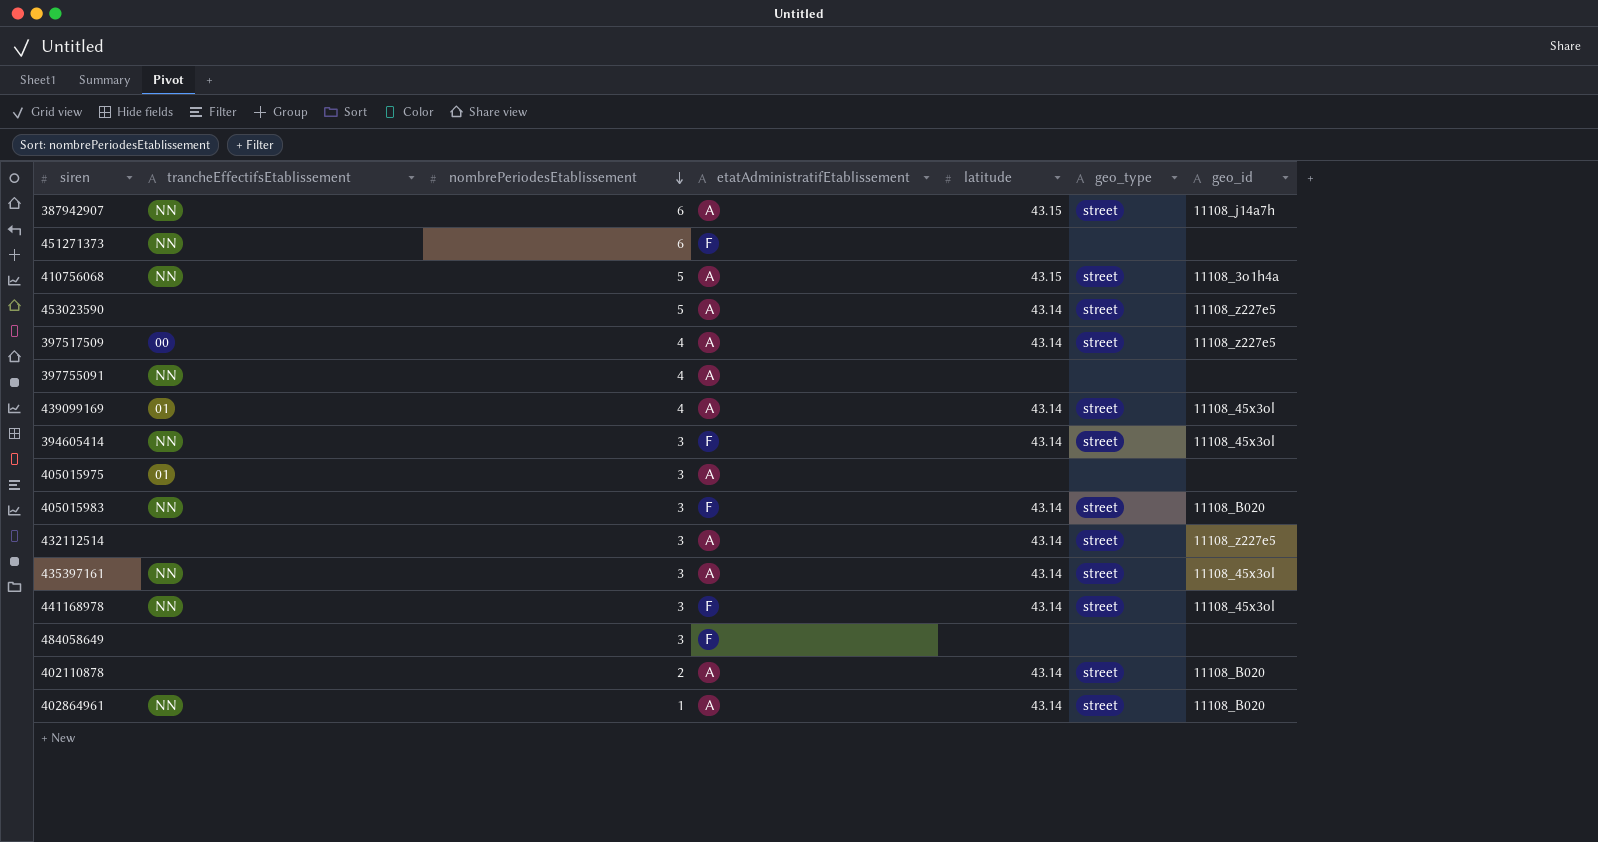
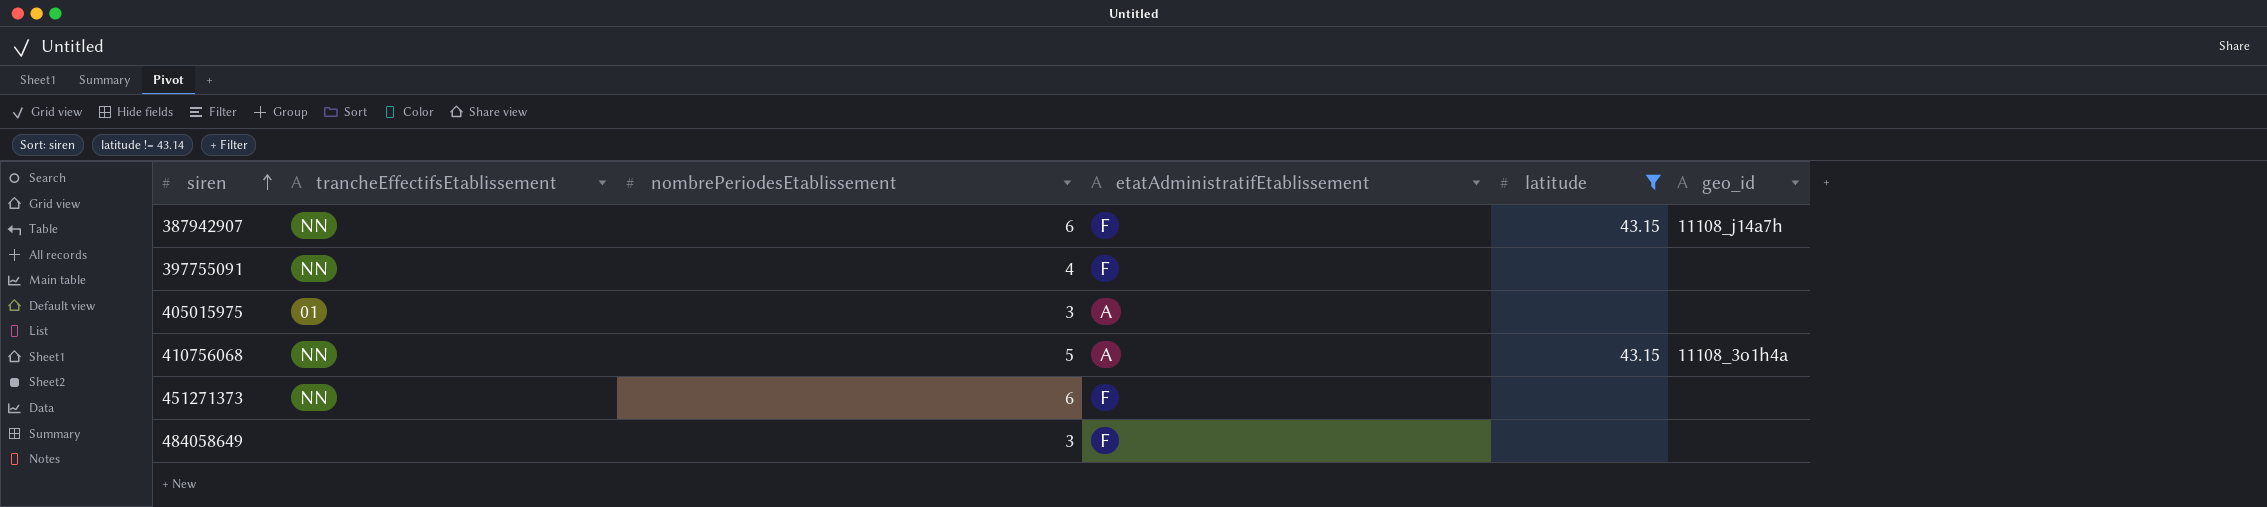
filter: none -> latitude != 43.14
row order: nombrePeriodesEtablissement descending -> siren ascending
column geo_type | position: 6 -> none
387942907 | etatAdministratifEtablissement: A -> F
397755091 | etatAdministratifEtablissement: A -> F

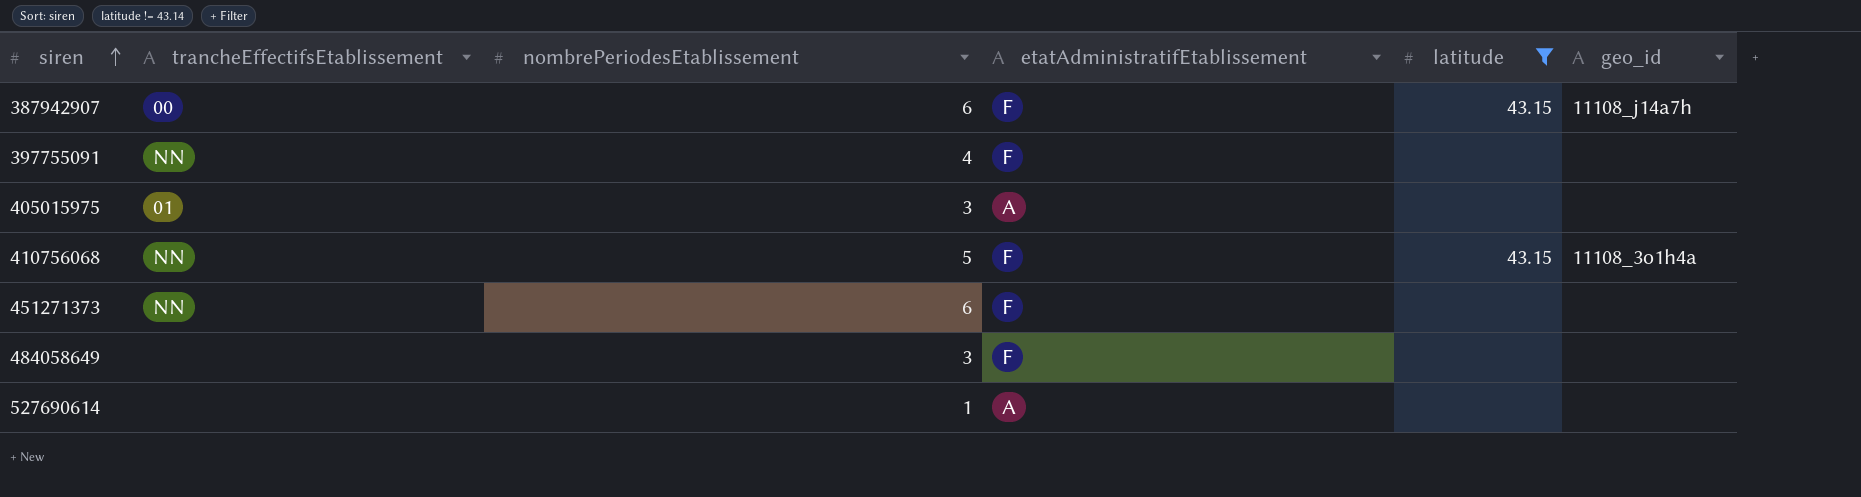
387942907 | trancheEffectifsEtablissement: NN -> 00
410756068 | etatAdministratifEtablissement: A -> F
row 527690614: none -> none | 1 | A | none | none

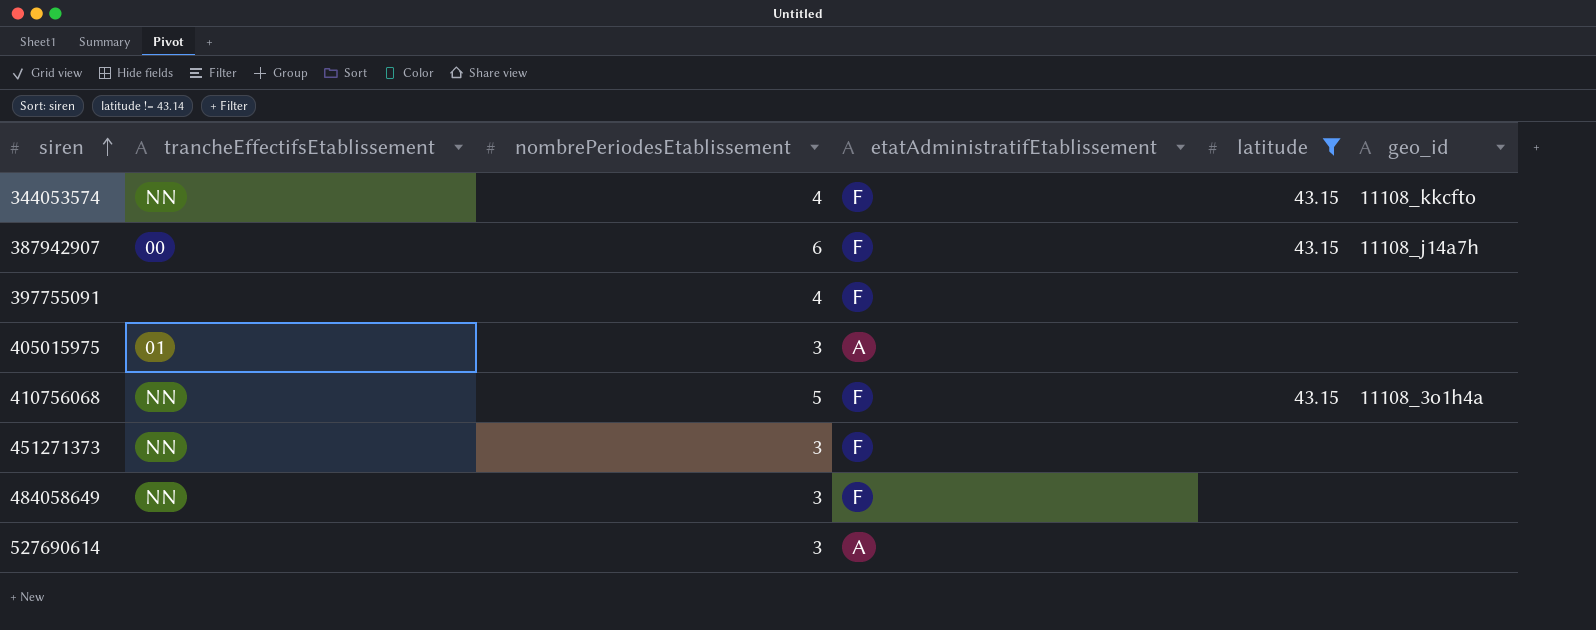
row 344053574: none -> NN | 4 | F | 43.15 | 11108_kkcfto
397755091 | trancheEffectifsEtablissement: NN -> none
451271373 | nombrePeriodesEtablissement: 6 -> 3
484058649 | trancheEffectifsEtablissement: none -> NN
527690614 | nombrePeriodesEtablissement: 1 -> 3

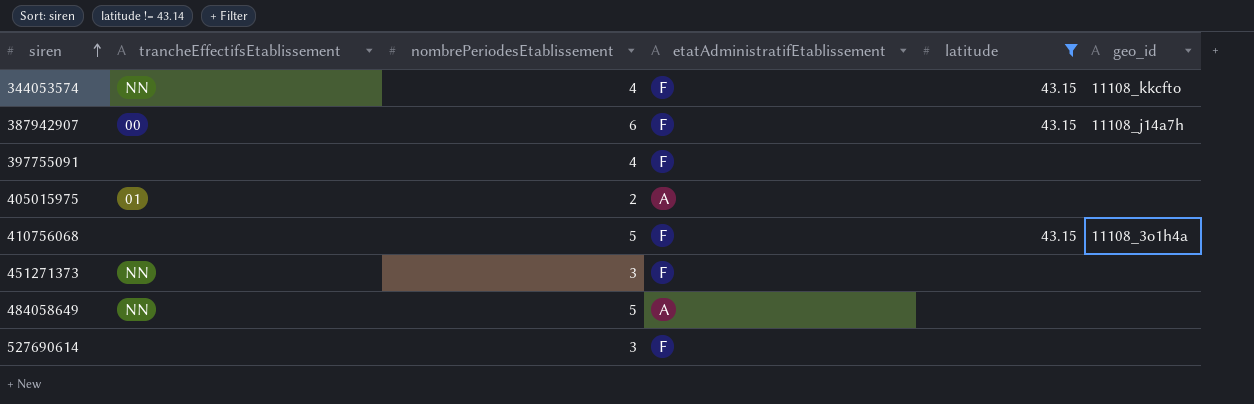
405015975 | nombrePeriodesEtablissement: 3 -> 2
410756068 | trancheEffectifsEtablissement: NN -> none
484058649 | nombrePeriodesEtablissement: 3 -> 5
484058649 | etatAdministratifEtablissement: F -> A
527690614 | etatAdministratifEtablissement: A -> F

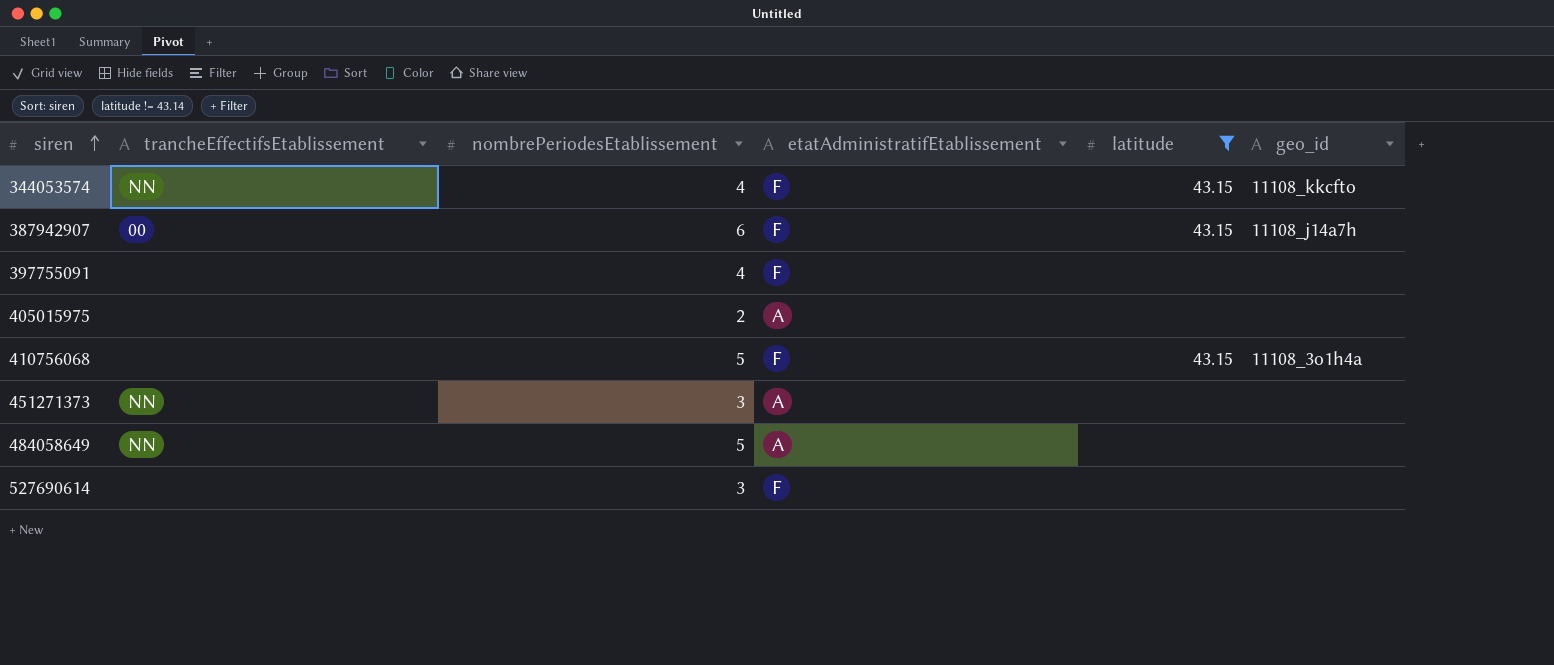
405015975 | trancheEffectifsEtablissement: 01 -> none
451271373 | etatAdministratifEtablissement: F -> A

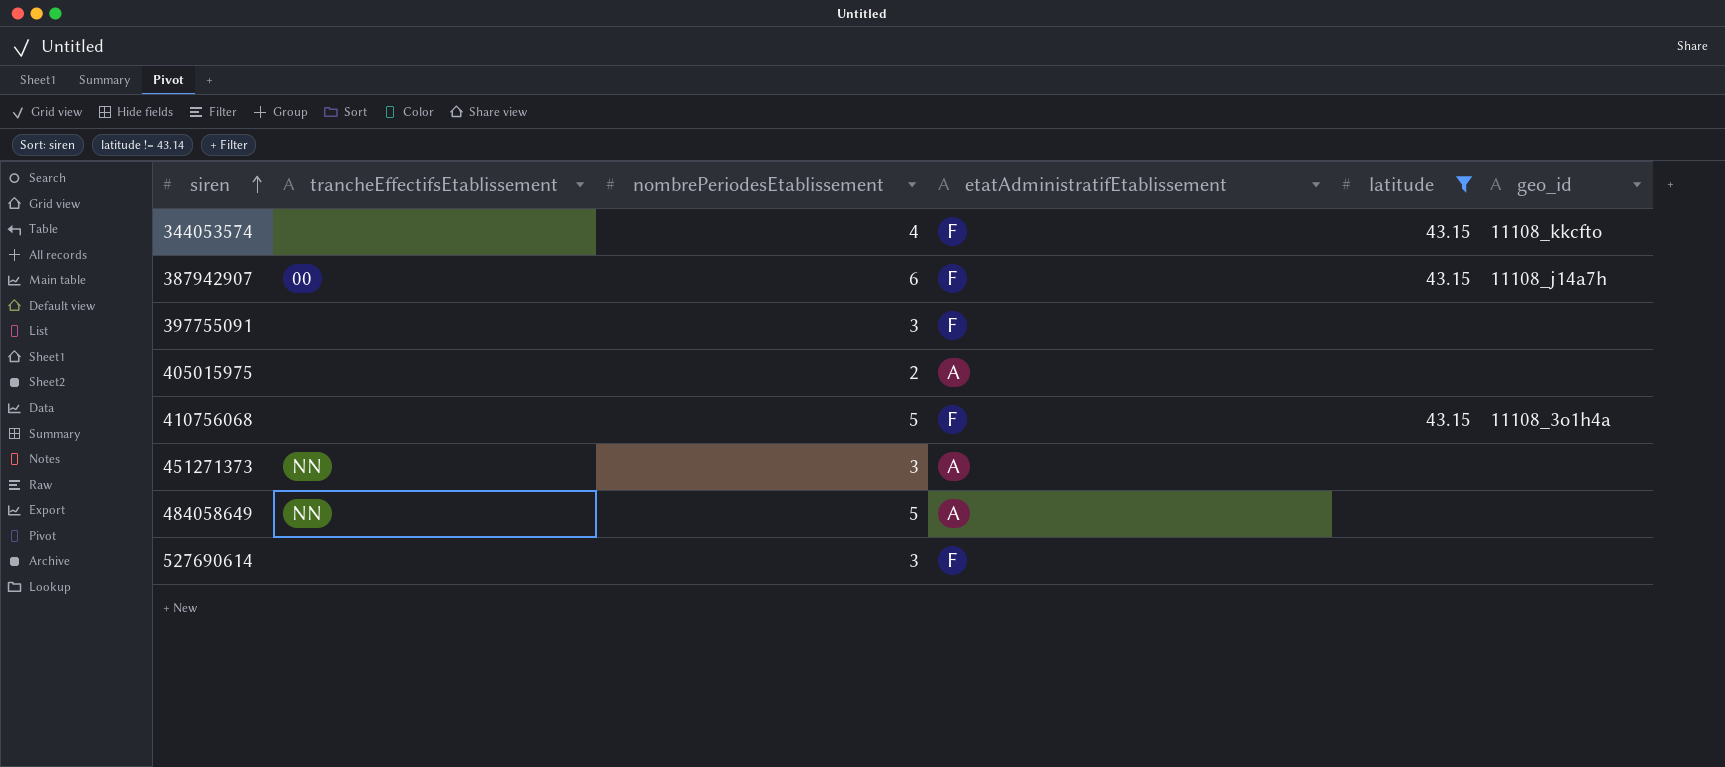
344053574 | trancheEffectifsEtablissement: NN -> none
397755091 | nombrePeriodesEtablissement: 4 -> 3

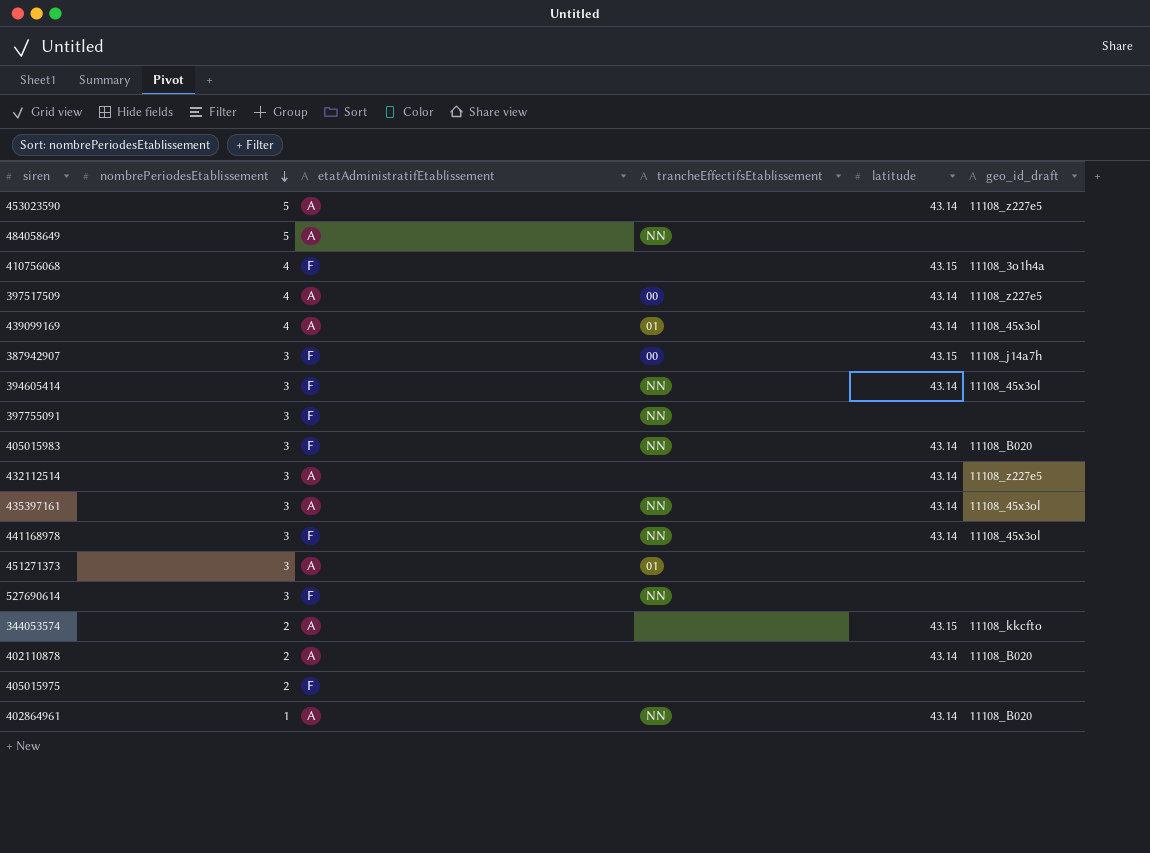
filter: latitude != 43.14 -> none
row order: siren ascending -> nombrePeriodesEtablissement descending
column trancheEffectifsEtablissement | position: 2 -> 4
column name: geo_id -> geo_id_draft
410756068 | nombrePeriodesEtablissement: 5 -> 4
387942907 | nombrePeriodesEtablissement: 6 -> 3
397755091 | trancheEffectifsEtablissement: none -> NN
451271373 | trancheEffectifsEtablissement: NN -> 01
527690614 | trancheEffectifsEtablissement: none -> NN
344053574 | nombrePeriodesEtablissement: 4 -> 2
344053574 | etatAdministratifEtablissement: F -> A
405015975 | etatAdministratifEtablissement: A -> F

